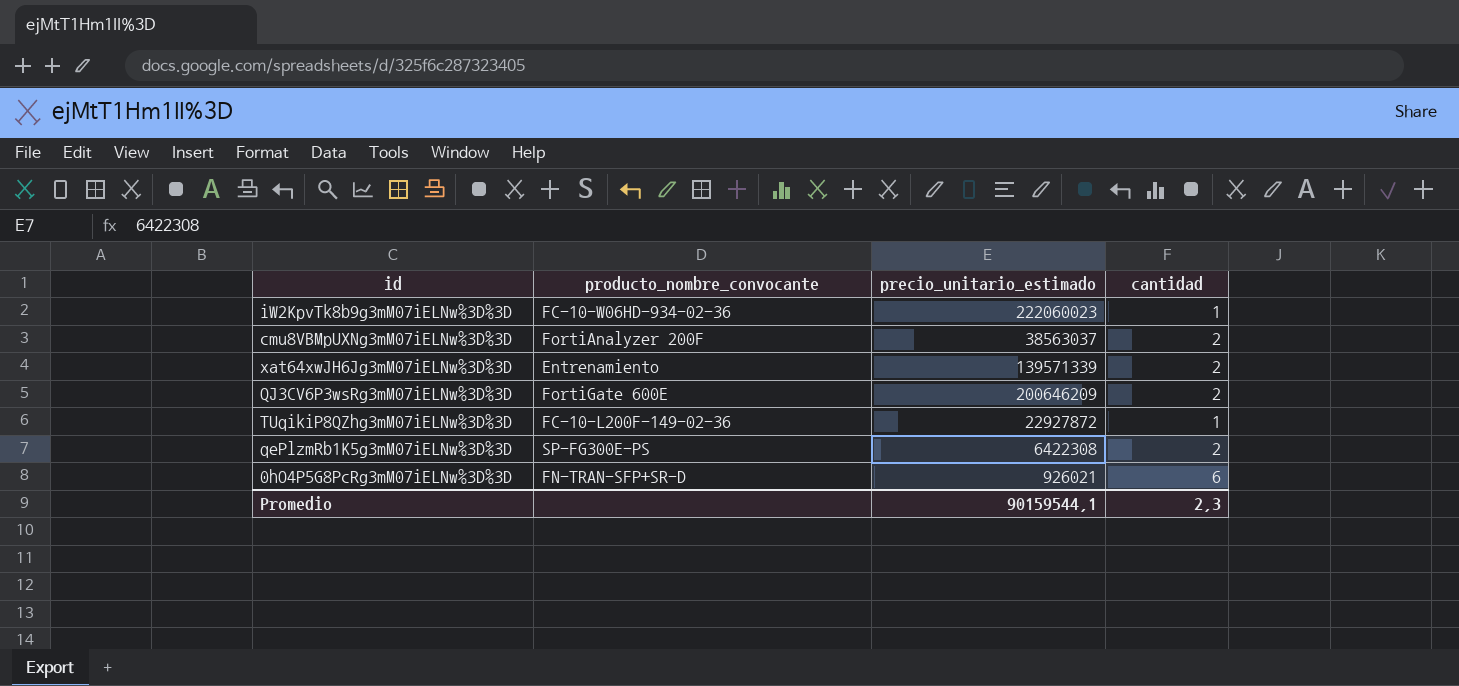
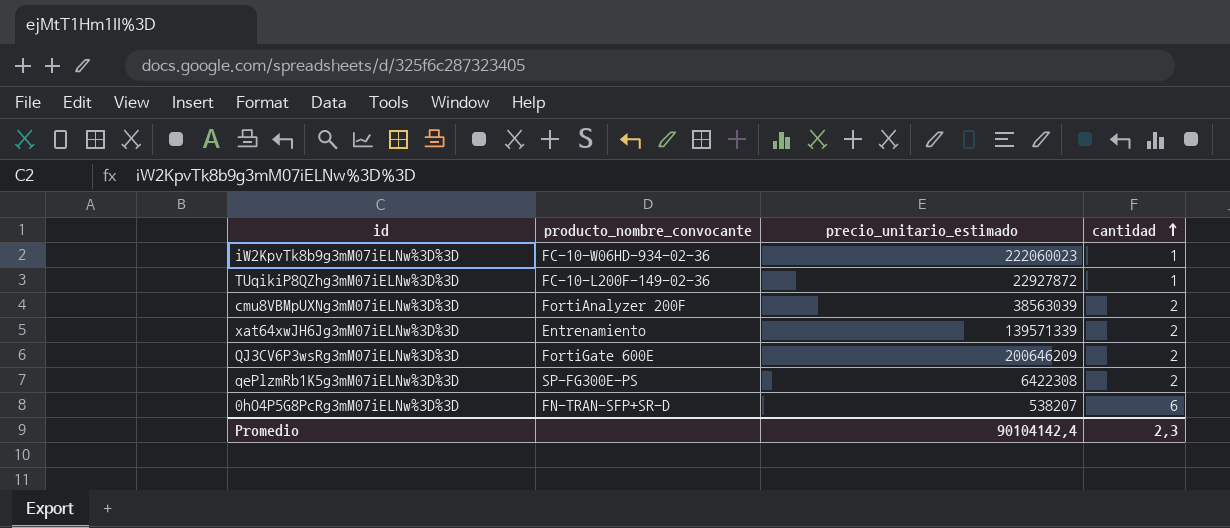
row order: none -> cantidad ascending
cmu8VBMpUXNg3mM07iELNw%3D%3D | precio_unitario_estimado: 38563037 -> 38563039
0hO4P5G8PcRg3mM07iELNw%3D%3D | precio_unitario_estimado: 926021 -> 538207
Promedio | precio_unitario_estimado: 90159544,1 -> 90104142,4

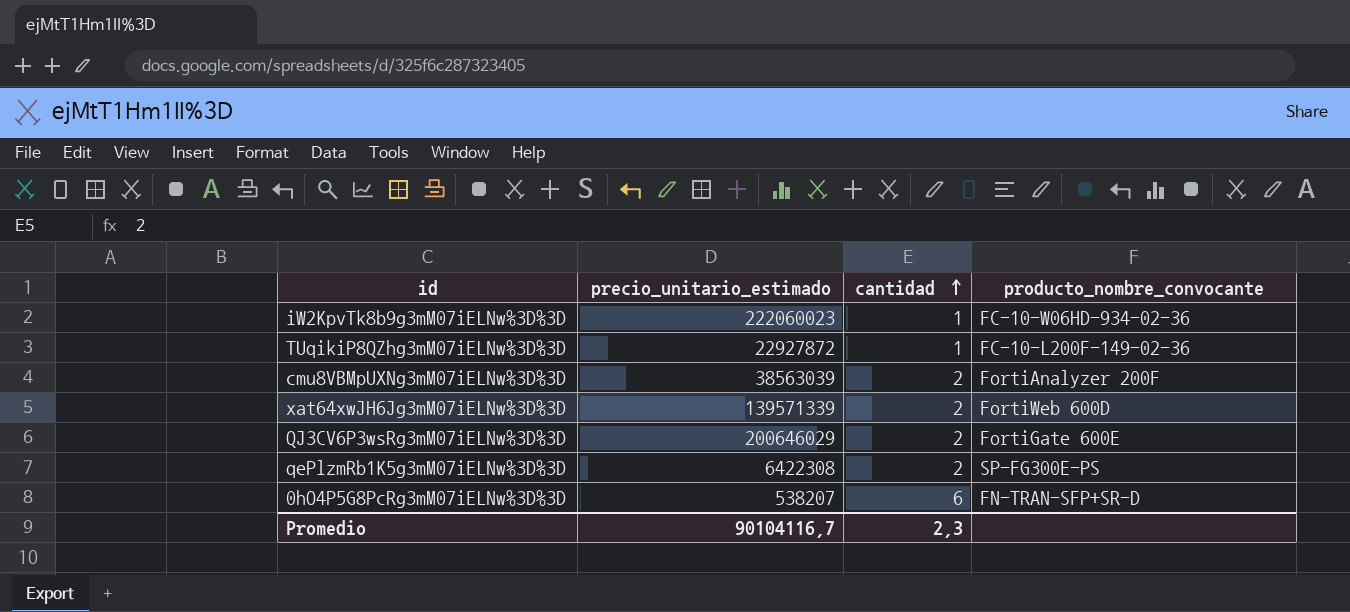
column producto_nombre_convocante | position: 2 -> 4
xat64xwJH6Jg3mM07iELNw%3D%3D | producto_nombre_convocante: Entrenamiento -> FortiWeb 600D
QJ3CV6P3wsRg3mM07iELNw%3D%3D | precio_unitario_estimado: 200646209 -> 200646029
Promedio | precio_unitario_estimado: 90104142,4 -> 90104116,7

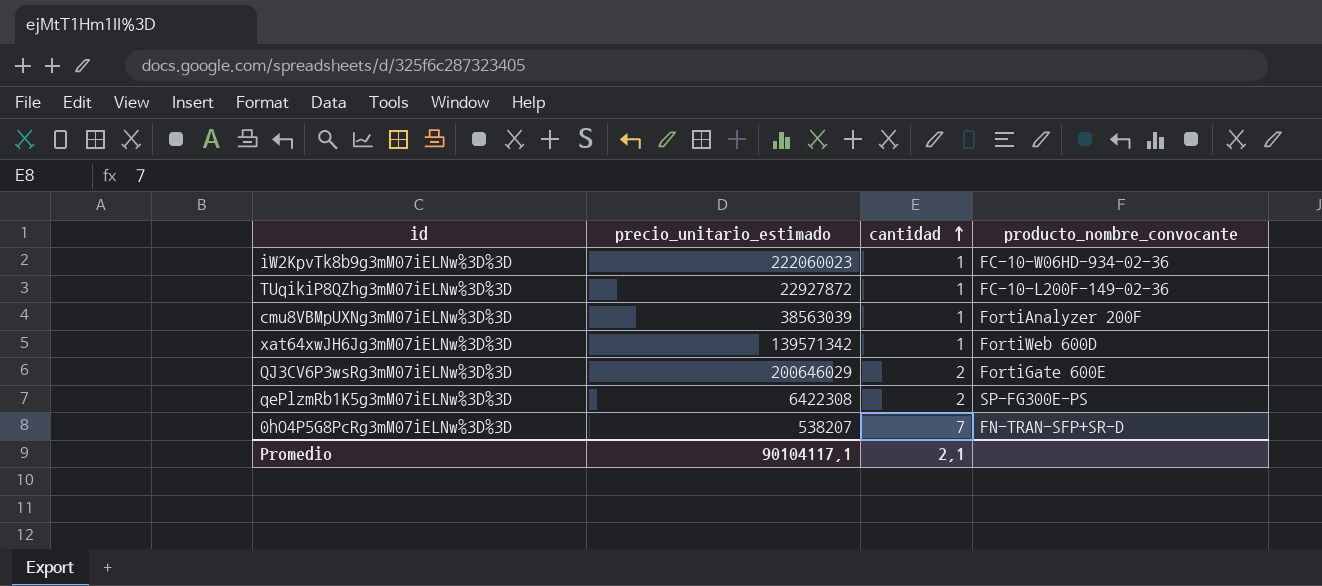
cmu8VBMpUXNg3mM07iELNw%3D%3D | cantidad: 2 -> 1
xat64xwJH6Jg3mM07iELNw%3D%3D | precio_unitario_estimado: 139571339 -> 139571342
xat64xwJH6Jg3mM07iELNw%3D%3D | cantidad: 2 -> 1
0hO4P5G8PcRg3mM07iELNw%3D%3D | cantidad: 6 -> 7
Promedio | precio_unitario_estimado: 90104116,7 -> 90104117,1
Promedio | cantidad: 2,3 -> 2,1

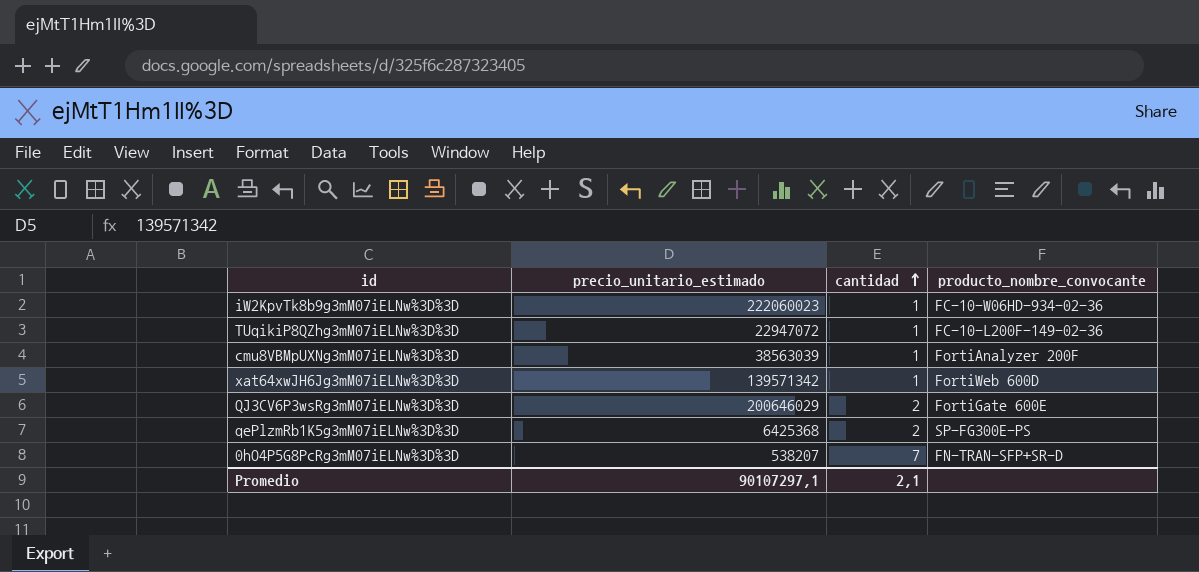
TUqikiP8QZhg3mM07iELNw%3D%3D | precio_unitario_estimado: 22927872 -> 22947072
qePlzmRb1K5g3mM07iELNw%3D%3D | precio_unitario_estimado: 6422308 -> 6425368
Promedio | precio_unitario_estimado: 90104117,1 -> 90107297,1

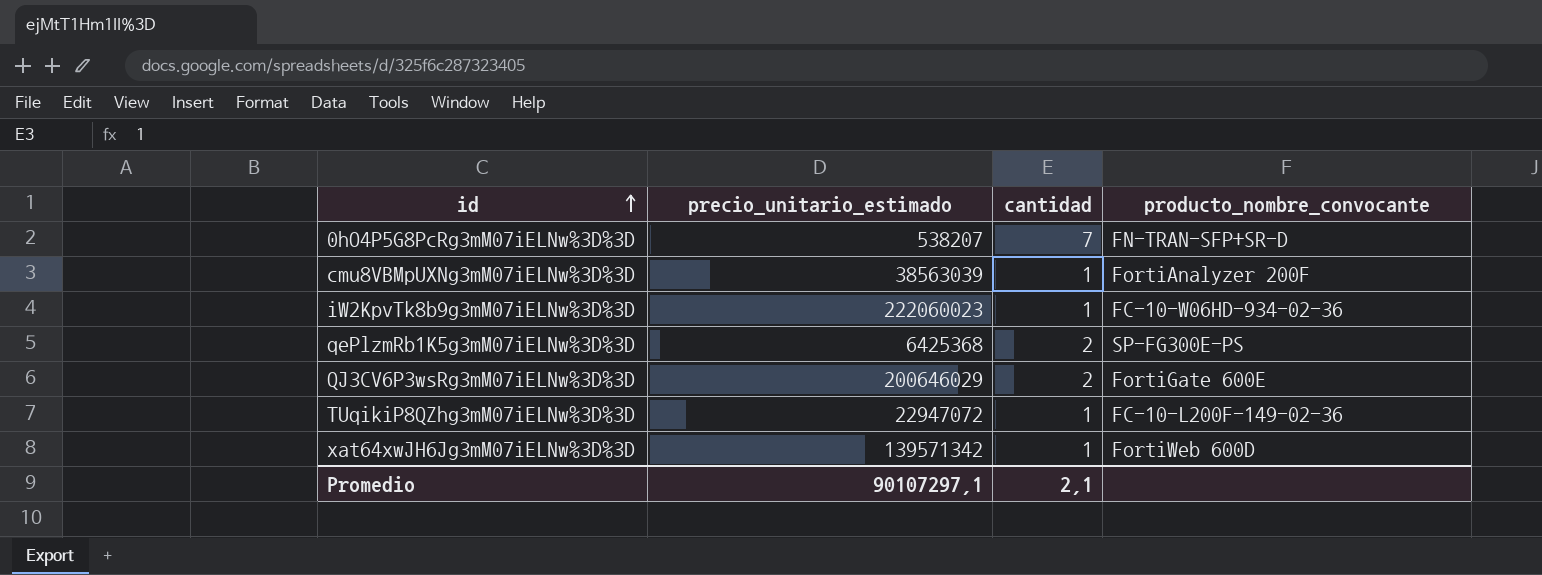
row order: cantidad ascending -> id ascending

